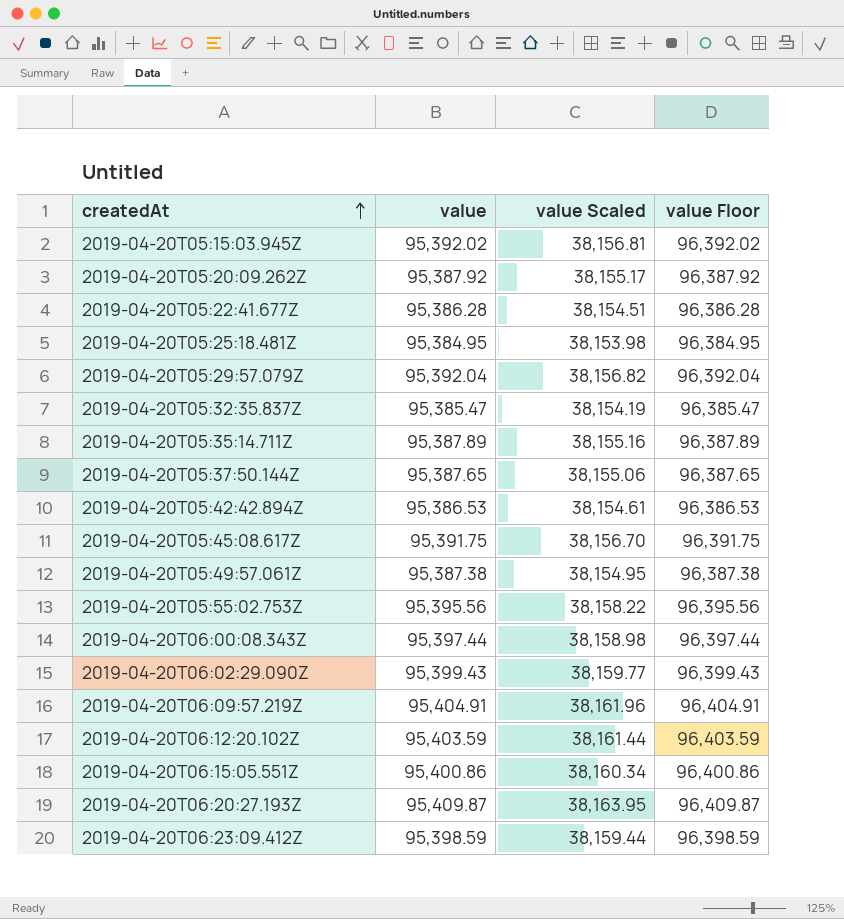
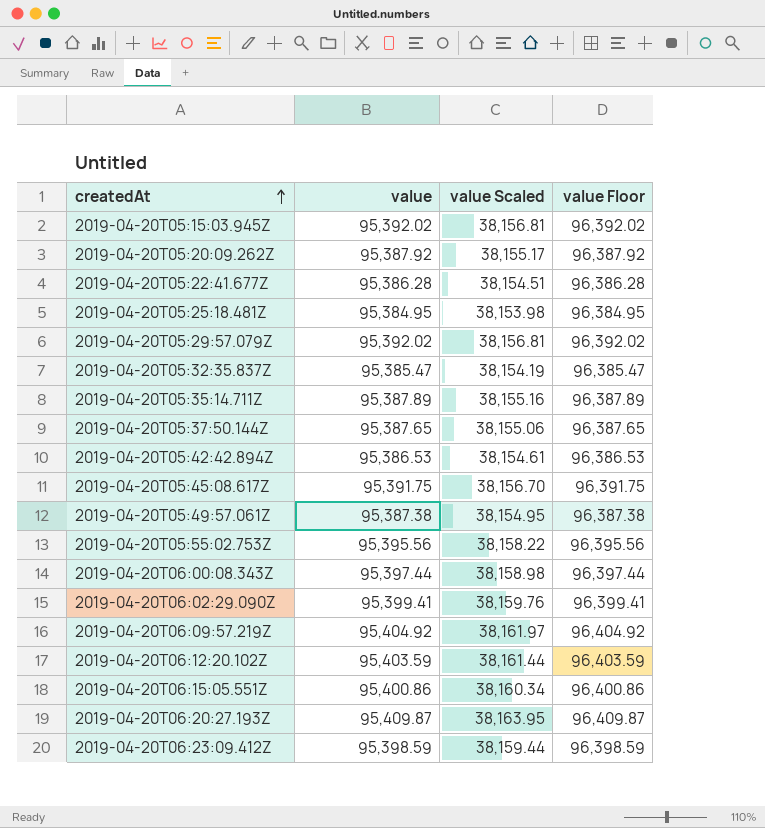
2019-04-20T05:29:57.079Z | value: 95,392.04 -> 95,392.02
2019-04-20T05:29:57.079Z | value Scaled: 38,156.82 -> 38,156.81
2019-04-20T05:29:57.079Z | value Floor: 96,392.04 -> 96,392.02
2019-04-20T06:02:29.090Z | value: 95,399.43 -> 95,399.41
2019-04-20T06:02:29.090Z | value Scaled: 38,159.77 -> 38,159.76
2019-04-20T06:02:29.090Z | value Floor: 96,399.43 -> 96,399.41
2019-04-20T06:09:57.219Z | value: 95,404.91 -> 95,404.92
2019-04-20T06:09:57.219Z | value Scaled: 38,161.96 -> 38,161.97
2019-04-20T06:09:57.219Z | value Floor: 96,404.91 -> 96,404.92

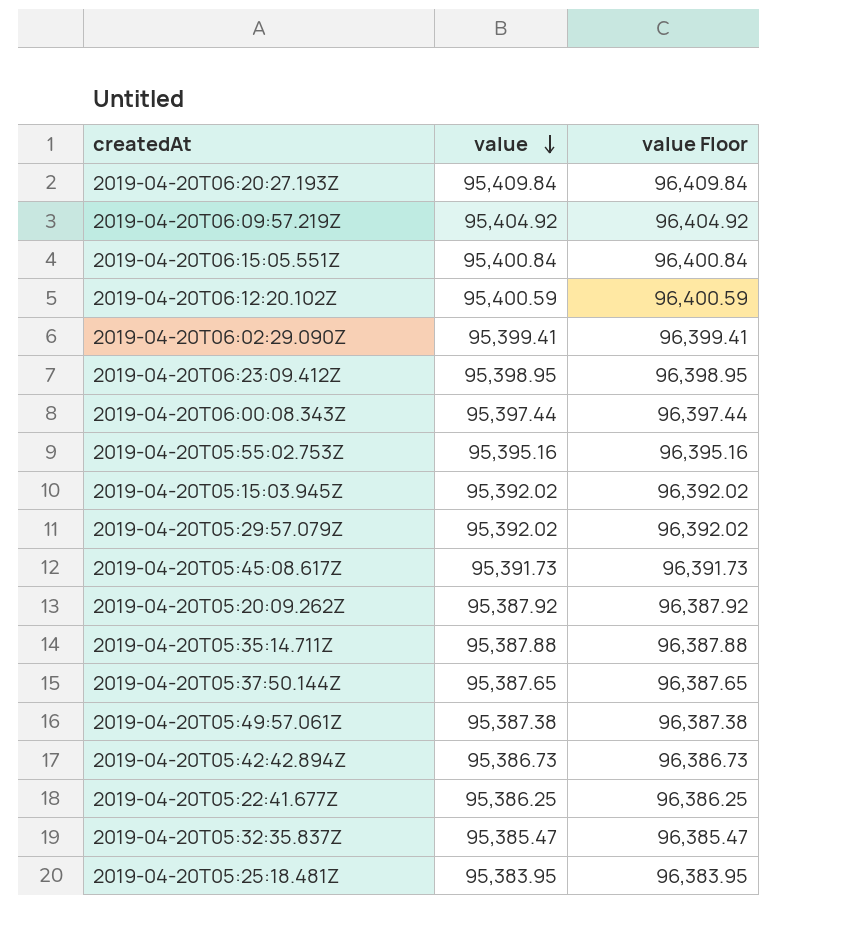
row order: createdAt ascending -> value descending
column value Scaled | formula: [value] * 0.4 -> none
2019-04-20T06:20:27.193Z | value: 95,409.87 -> 95,409.84
2019-04-20T06:20:27.193Z | value Floor: 96,409.87 -> 96,409.84
2019-04-20T06:15:05.551Z | value: 95,400.86 -> 95,400.84
2019-04-20T06:15:05.551Z | value Floor: 96,400.86 -> 96,400.84
2019-04-20T06:12:20.102Z | value: 95,403.59 -> 95,400.59
2019-04-20T06:12:20.102Z | value Floor: 96,403.59 -> 96,400.59
2019-04-20T06:23:09.412Z | value: 95,398.59 -> 95,398.95
2019-04-20T06:23:09.412Z | value Floor: 96,398.59 -> 96,398.95
2019-04-20T05:55:02.753Z | value: 95,395.56 -> 95,395.16
2019-04-20T05:55:02.753Z | value Floor: 96,395.56 -> 96,395.16
2019-04-20T05:45:08.617Z | value: 95,391.75 -> 95,391.73
2019-04-20T05:45:08.617Z | value Floor: 96,391.75 -> 96,391.73
2019-04-20T05:35:14.711Z | value: 95,387.89 -> 95,387.88
2019-04-20T05:35:14.711Z | value Floor: 96,387.89 -> 96,387.88
2019-04-20T05:42:42.894Z | value: 95,386.53 -> 95,386.73
2019-04-20T05:42:42.894Z | value Floor: 96,386.53 -> 96,386.73
2019-04-20T05:22:41.677Z | value: 95,386.28 -> 95,386.25
2019-04-20T05:22:41.677Z | value Floor: 96,386.28 -> 96,386.25
2019-04-20T05:25:18.481Z | value: 95,384.95 -> 95,383.95
2019-04-20T05:25:18.481Z | value Floor: 96,384.95 -> 96,383.95

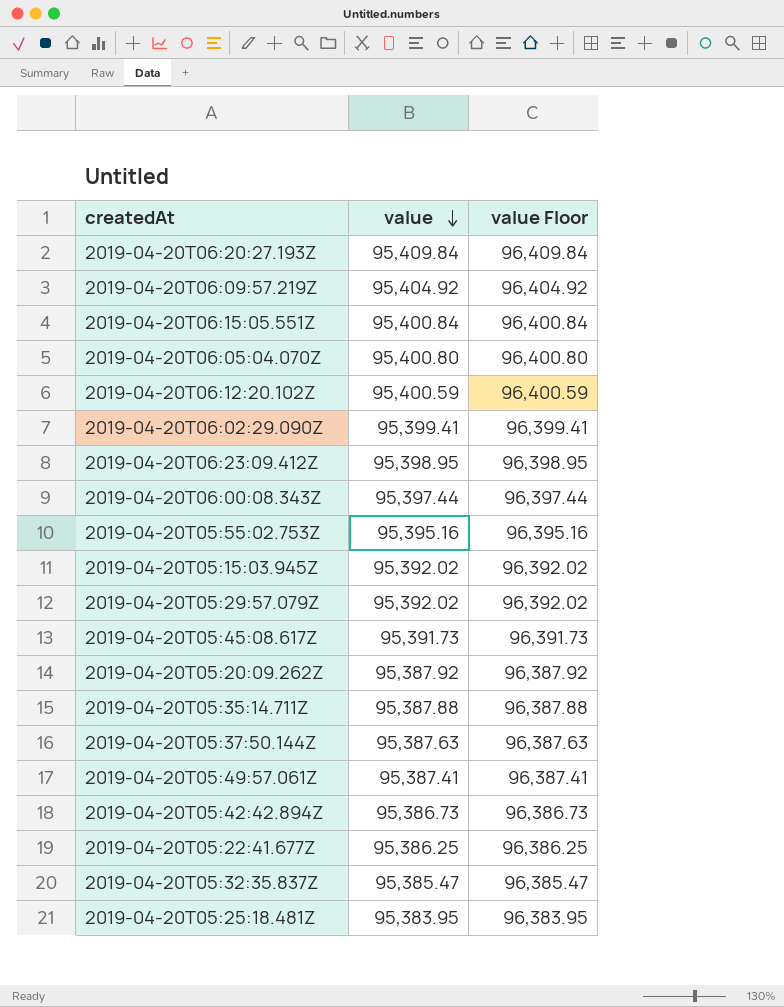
row 2019-04-20T06:05:04.070Z: none -> 95,400.80 | 96,400.80
2019-04-20T05:37:50.144Z | value: 95,387.65 -> 95,387.63
2019-04-20T05:37:50.144Z | value Floor: 96,387.65 -> 96,387.63
2019-04-20T05:49:57.061Z | value: 95,387.38 -> 95,387.41
2019-04-20T05:49:57.061Z | value Floor: 96,387.38 -> 96,387.41

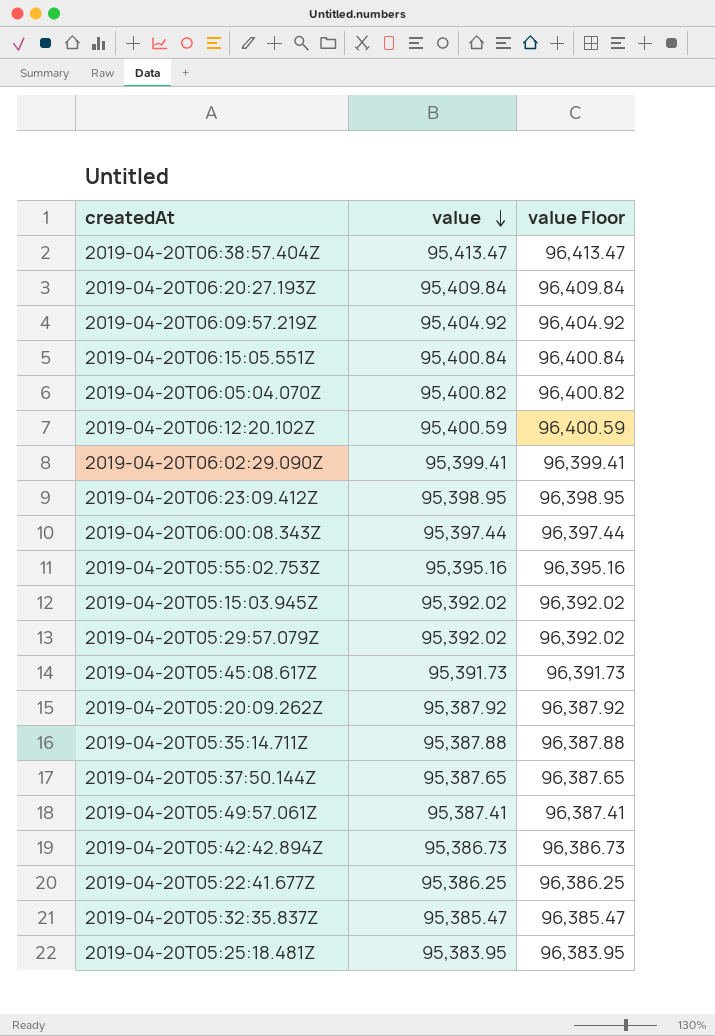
row 2019-04-20T06:38:57.404Z: none -> 95,413.47 | 96,413.47
2019-04-20T06:05:04.070Z | value: 95,400.80 -> 95,400.82
2019-04-20T06:05:04.070Z | value Floor: 96,400.80 -> 96,400.82
2019-04-20T05:37:50.144Z | value: 95,387.63 -> 95,387.65
2019-04-20T05:37:50.144Z | value Floor: 96,387.63 -> 96,387.65

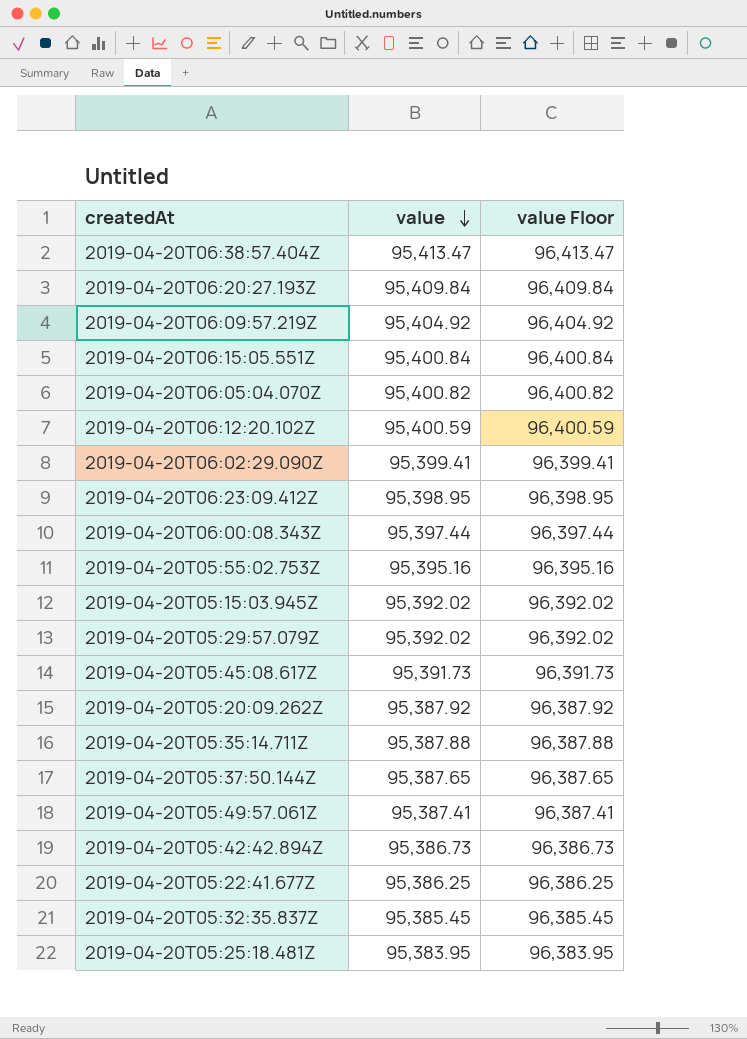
2019-04-20T05:32:35.837Z | value: 95,385.47 -> 95,385.45
2019-04-20T05:32:35.837Z | value Floor: 96,385.47 -> 96,385.45

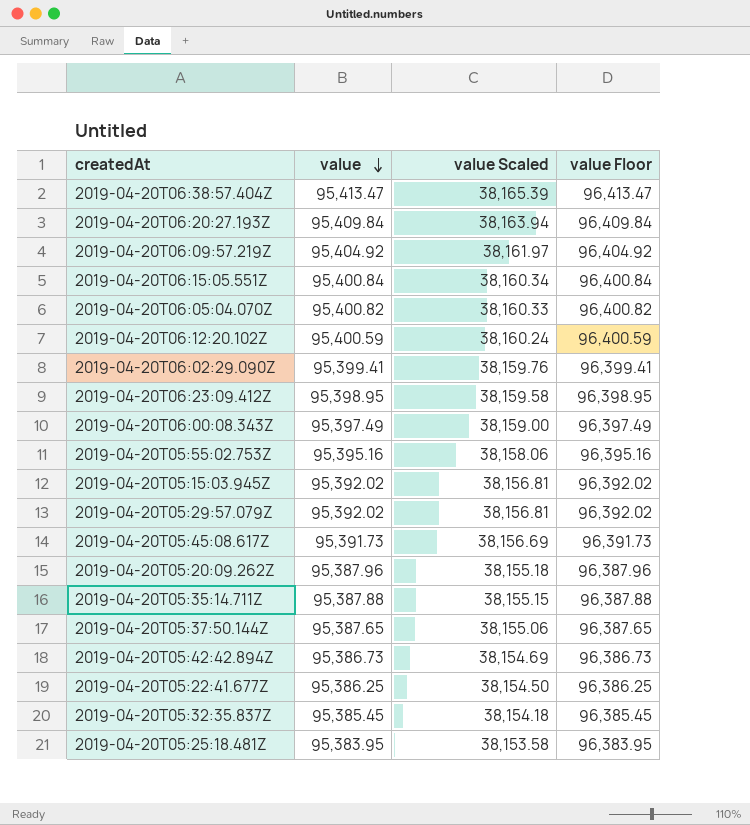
column value Scaled | formula: none -> [value] * 0.4
row 2019-04-20T05:49:57.061Z: 95,387.41 | 96,387.41 -> none
2019-04-20T06:00:08.343Z | value: 95,397.44 -> 95,397.49
2019-04-20T06:00:08.343Z | value Floor: 96,397.44 -> 96,397.49
2019-04-20T05:20:09.262Z | value: 95,387.92 -> 95,387.96
2019-04-20T05:20:09.262Z | value Floor: 96,387.92 -> 96,387.96

